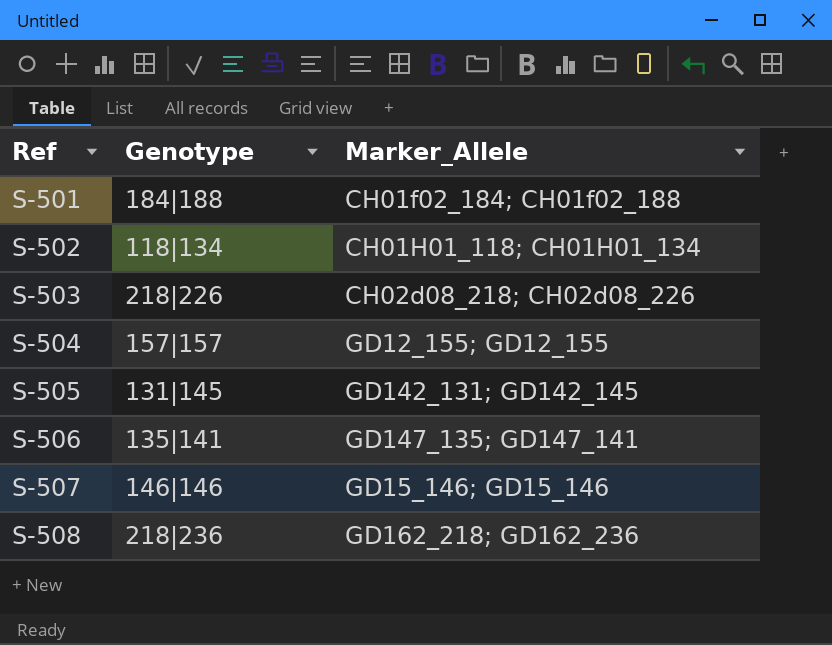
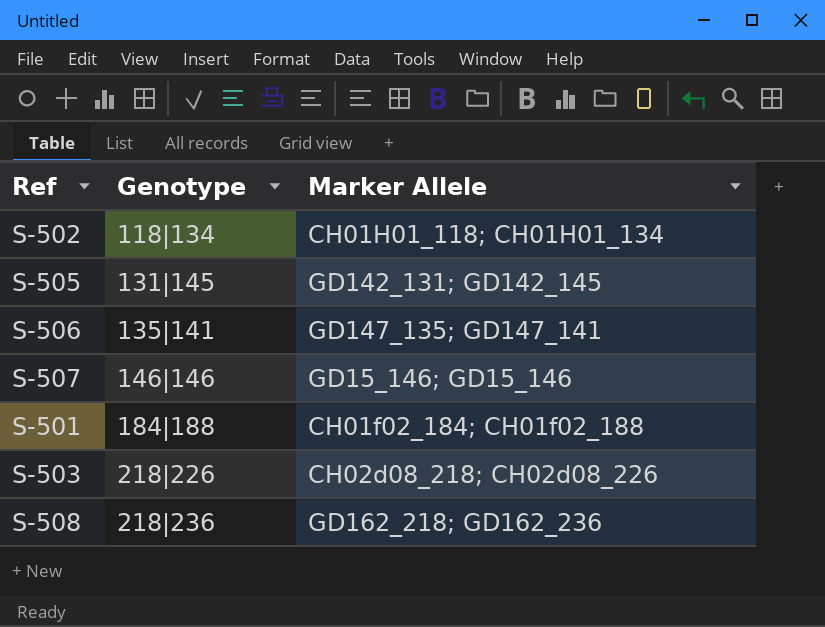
row order: Ref ascending -> Genotype ascending
column name: Marker_Allele -> Marker Allele
row S-504: 157|157 | GD12_155; GD12_155 -> none

